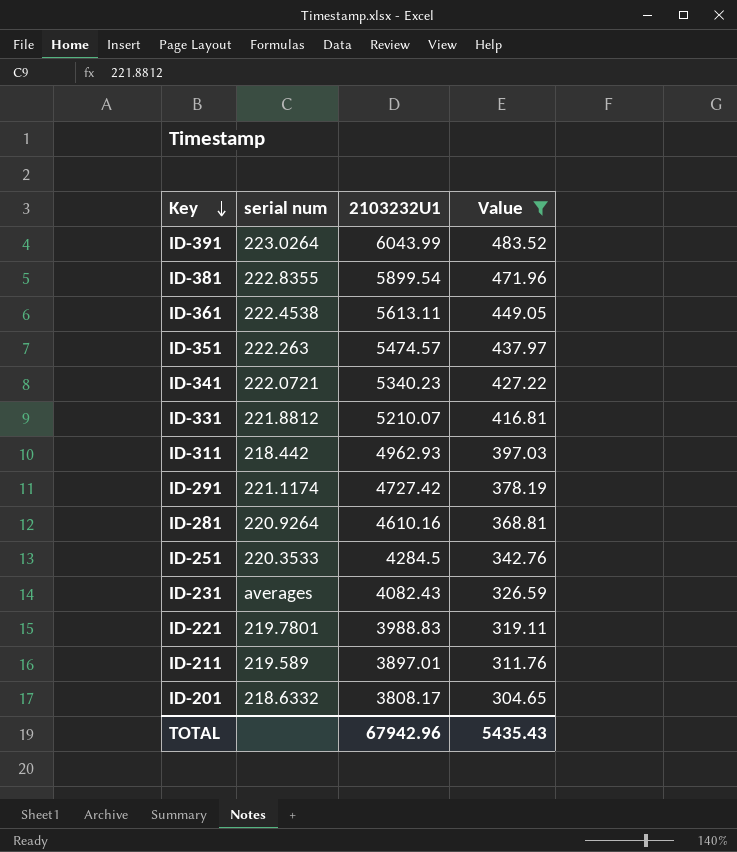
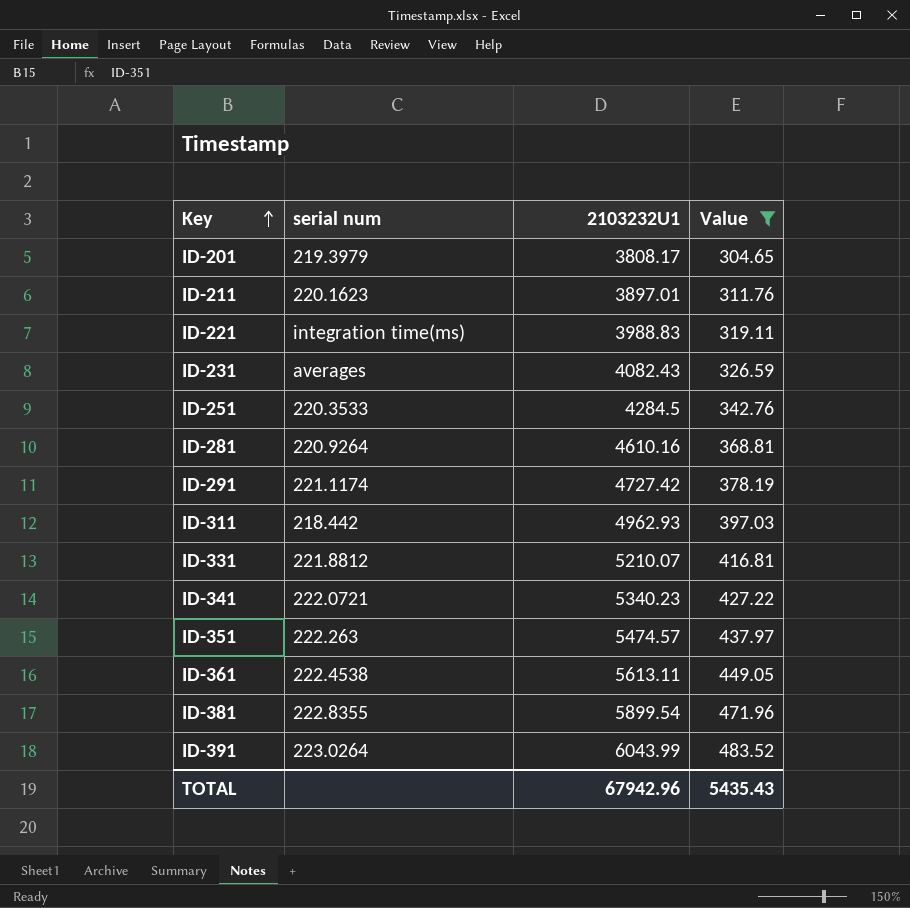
row order: Key descending -> Key ascending
ID-201 | serial num: 218.6332 -> 219.3979
ID-211 | serial num: 219.589 -> 220.1623
ID-221 | serial num: 219.7801 -> integration time(ms)

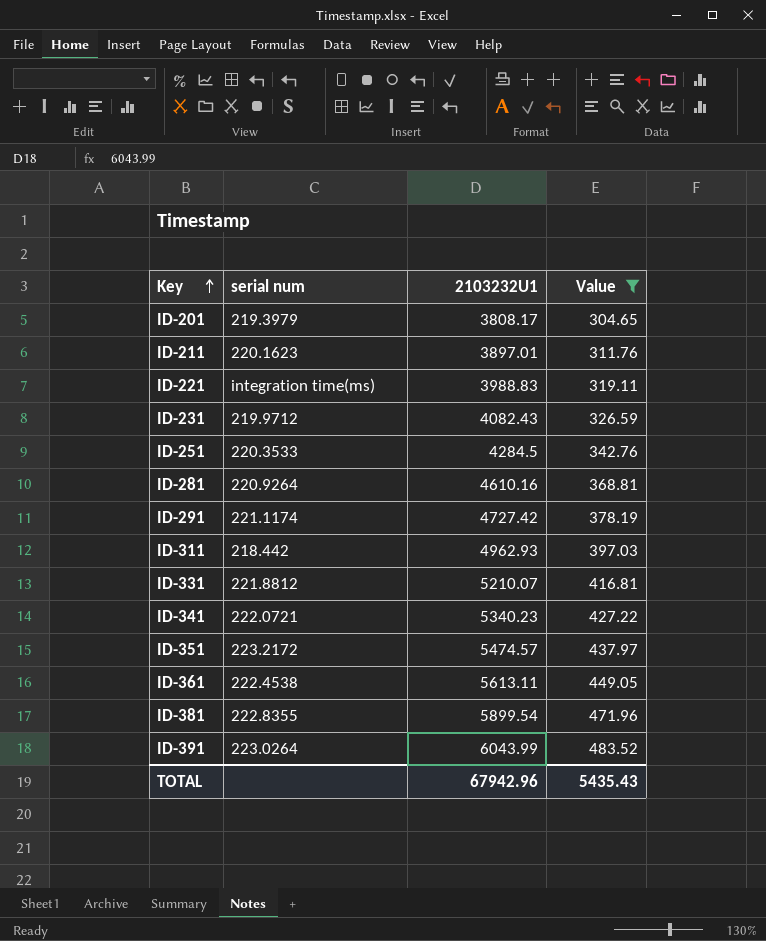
ID-231 | serial num: averages -> 219.9712
ID-351 | serial num: 222.263 -> 223.2172

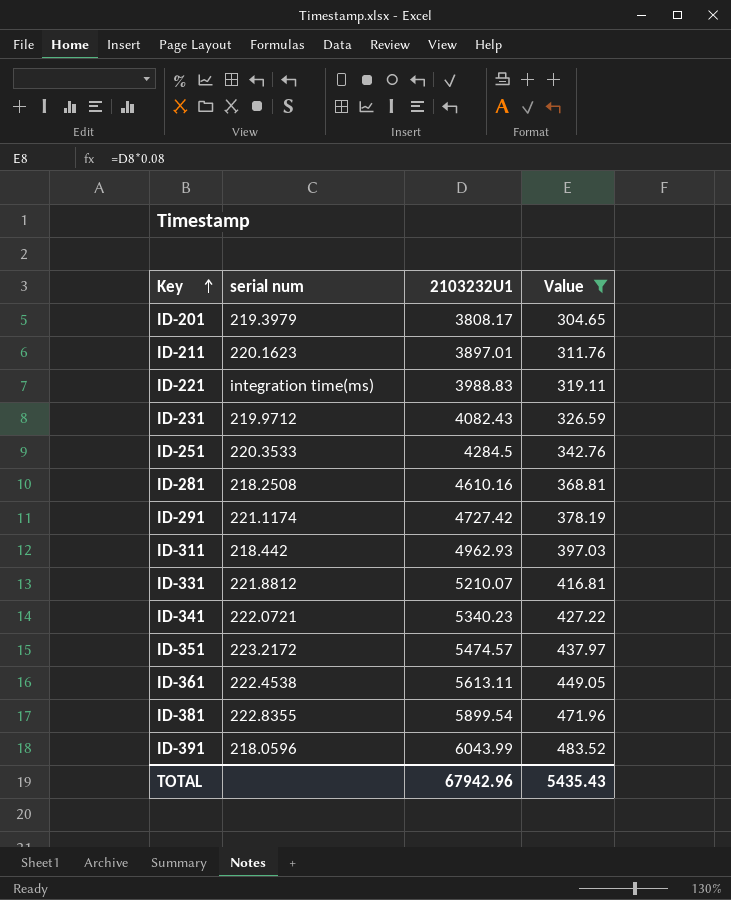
ID-281 | serial num: 220.9264 -> 218.2508
ID-391 | serial num: 223.0264 -> 218.0596

